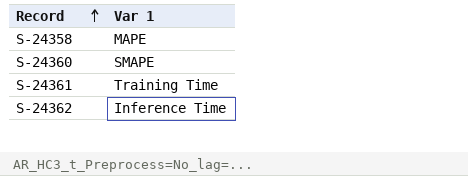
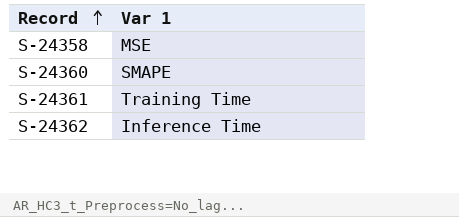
S-24358 | Var 1: MAPE -> MSE

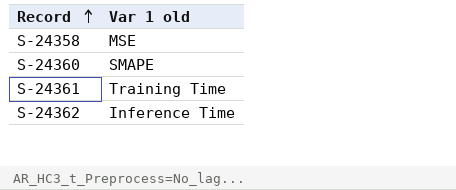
column name: Var 1 -> Var 1 old

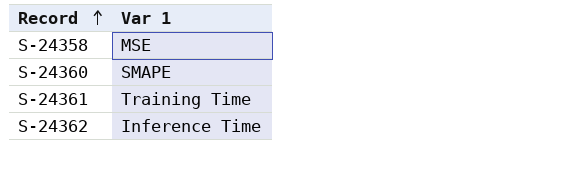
column name: Var 1 old -> Var 1

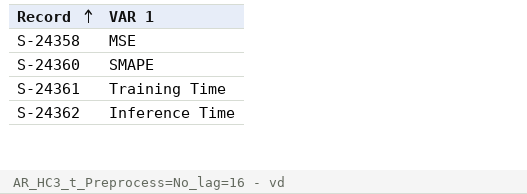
column name: Var 1 -> VAR 1

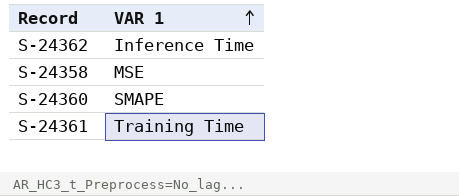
row order: Record ascending -> VAR 1 ascending

